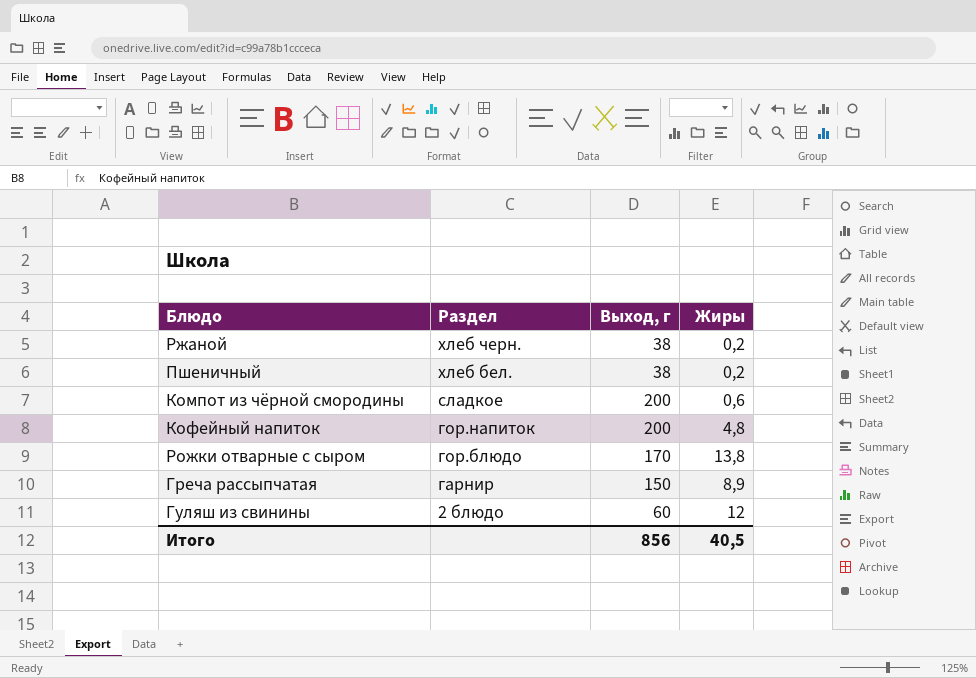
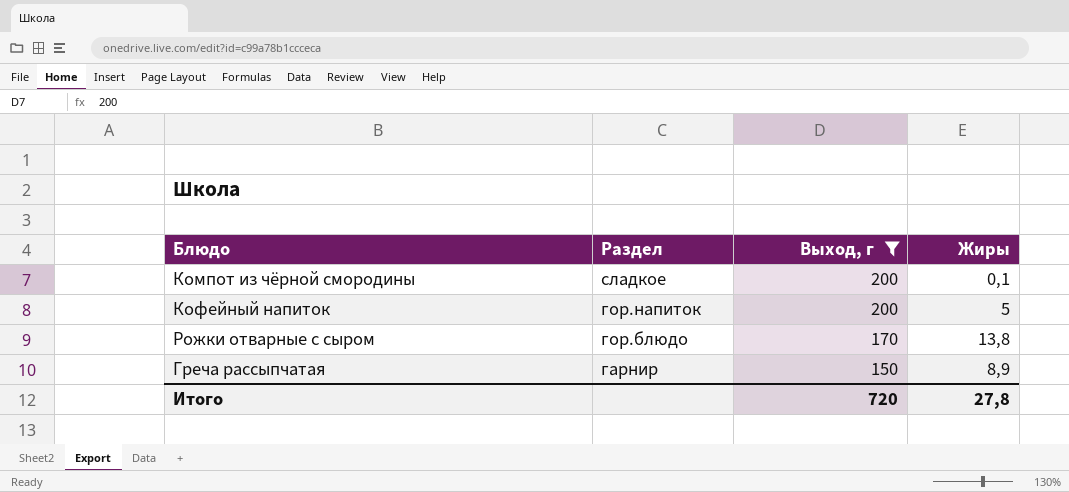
filter: none -> Выход, г >= 150
Компот из чёрной смородины | Жиры: 0,6 -> 0,1
Кофейный напиток | Жиры: 4,8 -> 5
Итого | Выход, г: 856 -> 720
Итого | Жиры: 40,5 -> 27,8

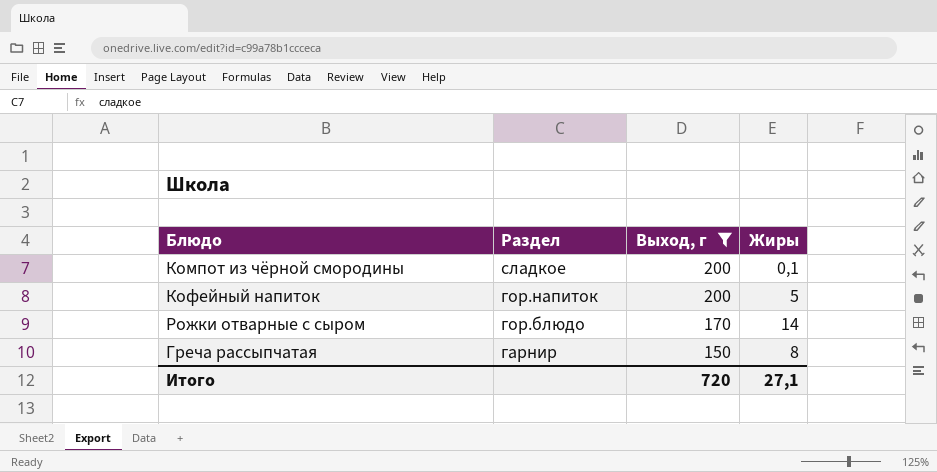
Рожки отварные с сыром | Жиры: 13,8 -> 14
Греча рассыпчатая | Жиры: 8,9 -> 8
Итого | Жиры: 27,8 -> 27,1

